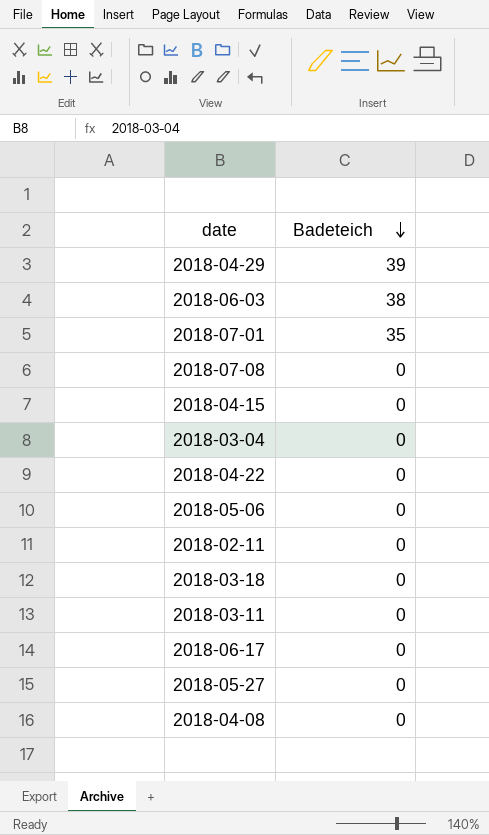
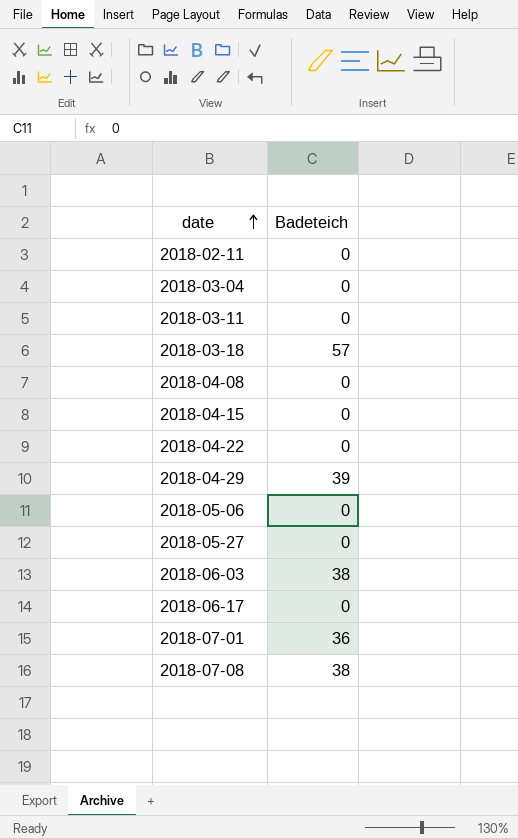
row order: Badeteich descending -> date ascending
2018-03-18 | Badeteich: 0 -> 57
2018-07-01 | Badeteich: 35 -> 36
2018-07-08 | Badeteich: 0 -> 38

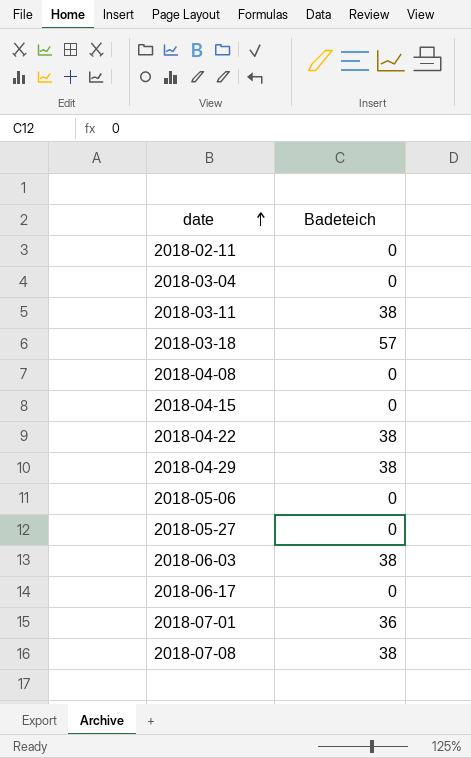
2018-03-11 | Badeteich: 0 -> 38
2018-04-22 | Badeteich: 0 -> 38
2018-04-29 | Badeteich: 39 -> 38

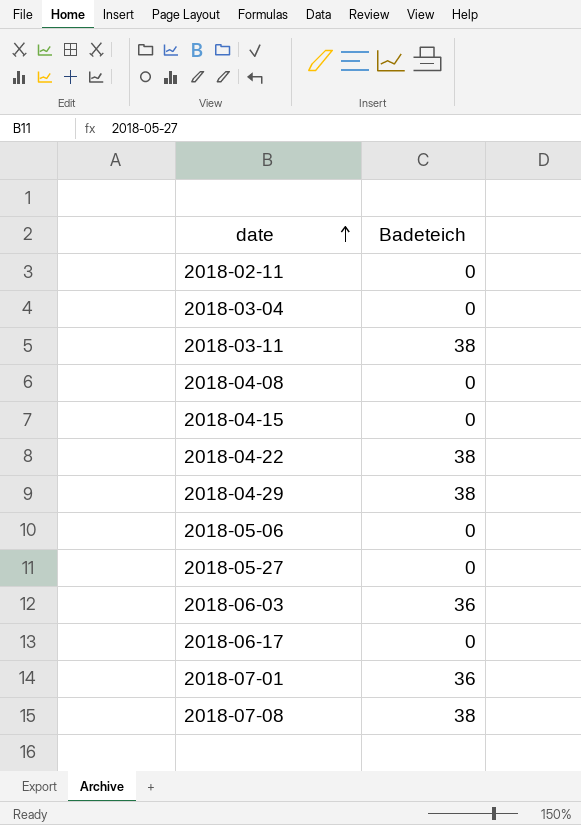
row 2018-03-18: 57 -> none
2018-06-03 | Badeteich: 38 -> 36

